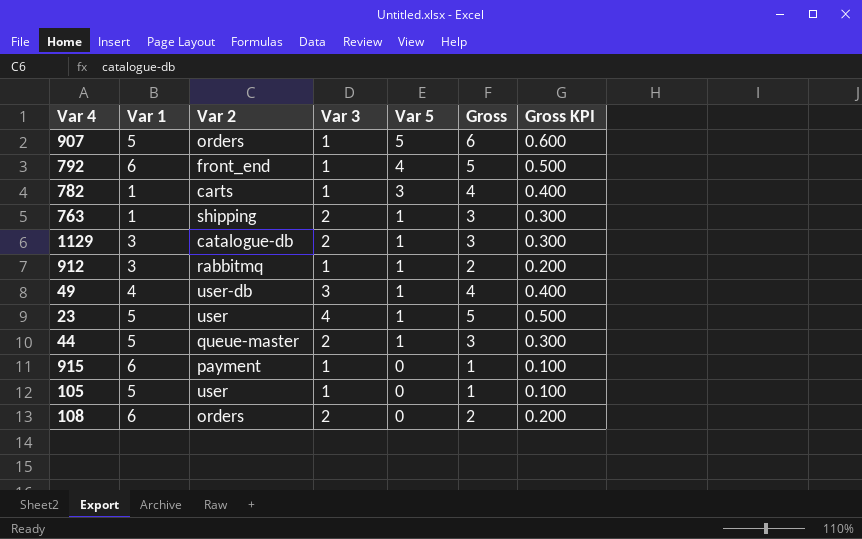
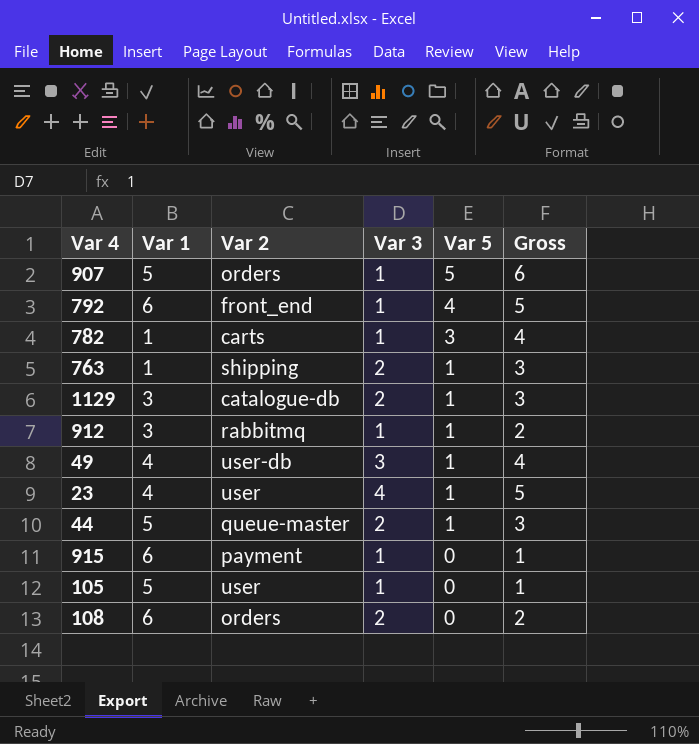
column Gross KPI | formula: [Gross] * 0.1 -> none
23 | Var 1: 5 -> 4

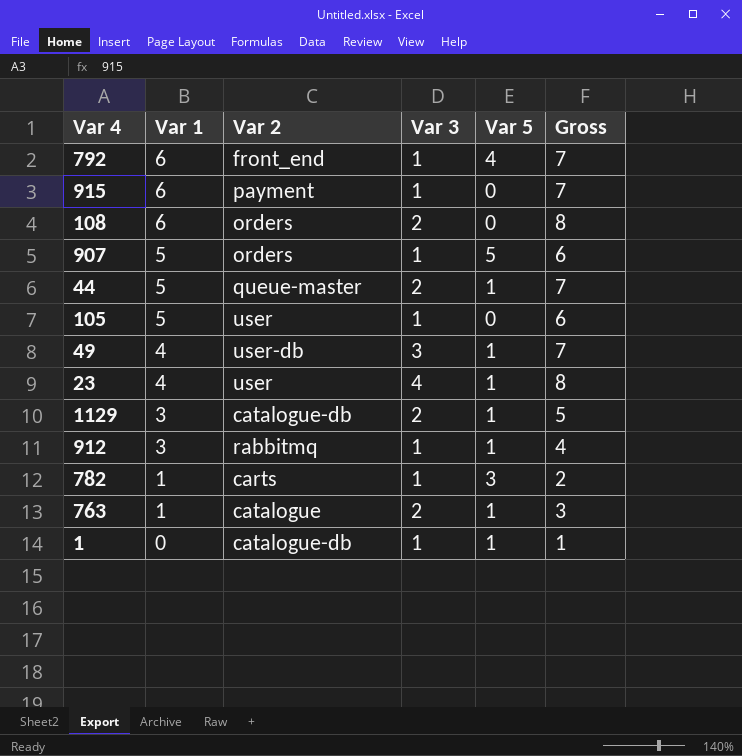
row order: Var 5 descending -> Var 1 descending
column Gross | formula: [Var 3] + [Var 5] -> [Var 1] + [Var 3]
763 | Var 2: shipping -> catalogue
row 1: none -> 0 | catalogue-db | 1 | 1 | 1

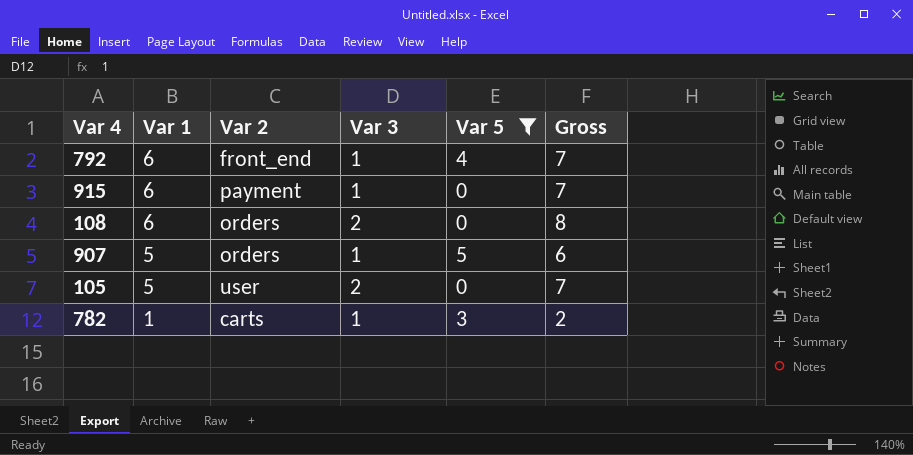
filter: none -> Var 5 != 1
105 | Var 3: 1 -> 2
105 | Gross: 6 -> 7

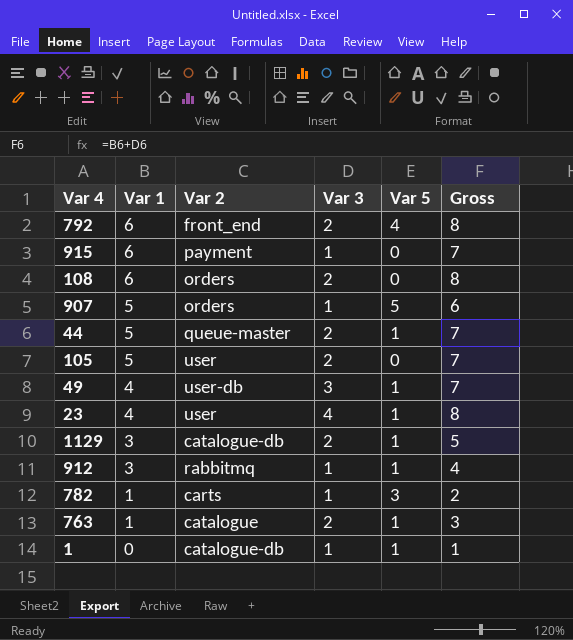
filter: Var 5 != 1 -> none
792 | Var 3: 1 -> 2
792 | Gross: 7 -> 8

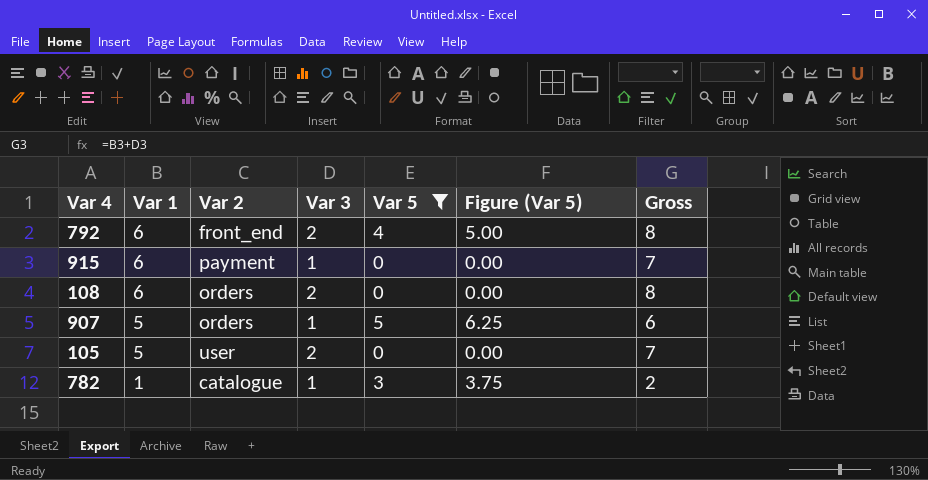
filter: none -> Var 5 != 1
column Figure (Var 5) | formula: none -> [Var 5] * 1.25
782 | Var 2: carts -> catalogue

